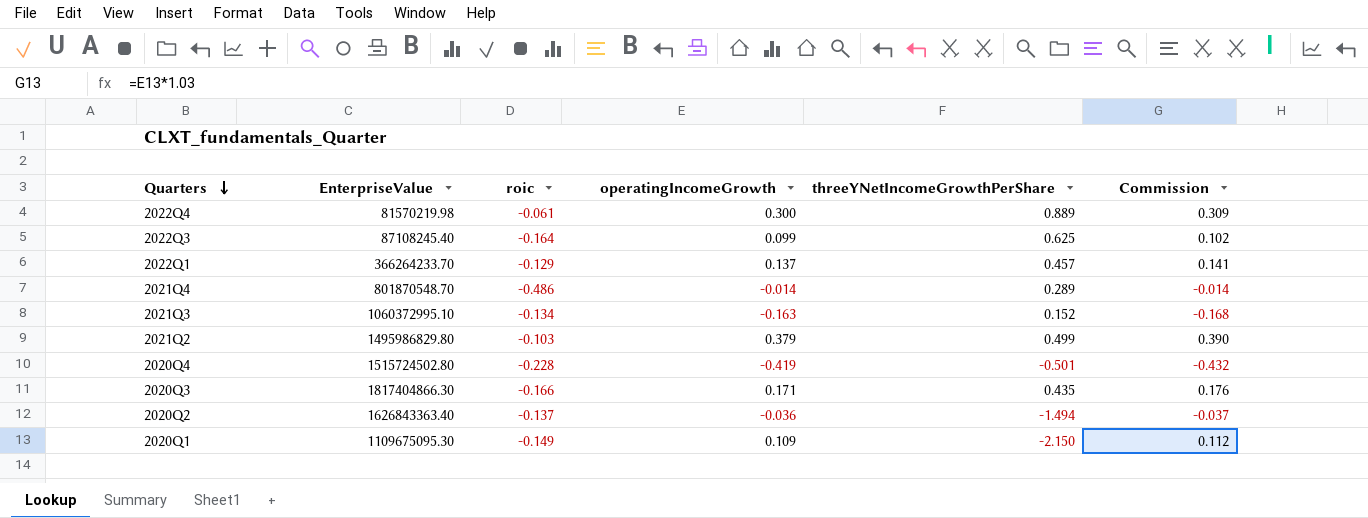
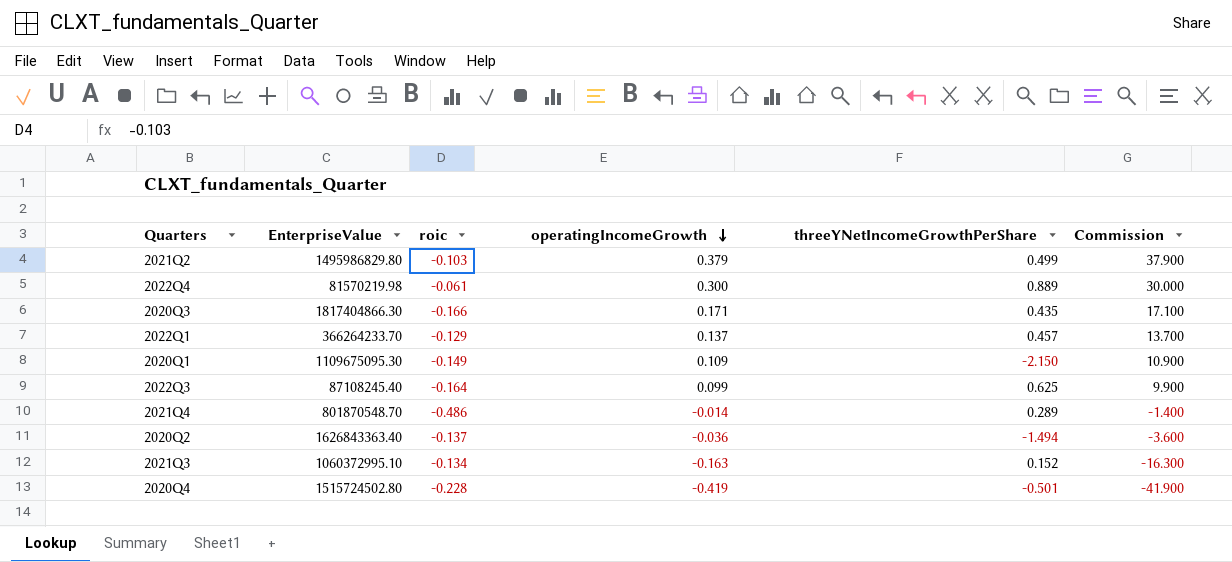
row order: Quarters descending -> operatingIncomeGrowth descending
column Commission | formula: [operatingIncomeGrowth] * 1.03 -> [operatingIncomeGrowth] * 100

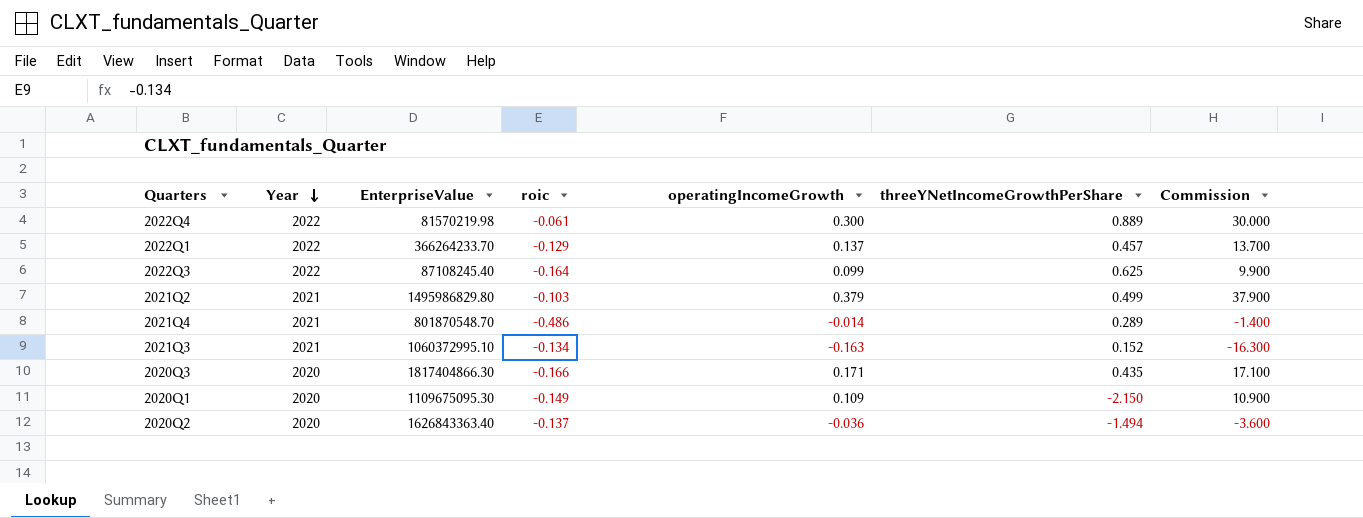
row order: operatingIncomeGrowth descending -> Year descending
column Year | position: none -> 2
row 2020Q4: 1515724502.80 | -0.228 | -0.419 | -0.501 | -41.900 -> none

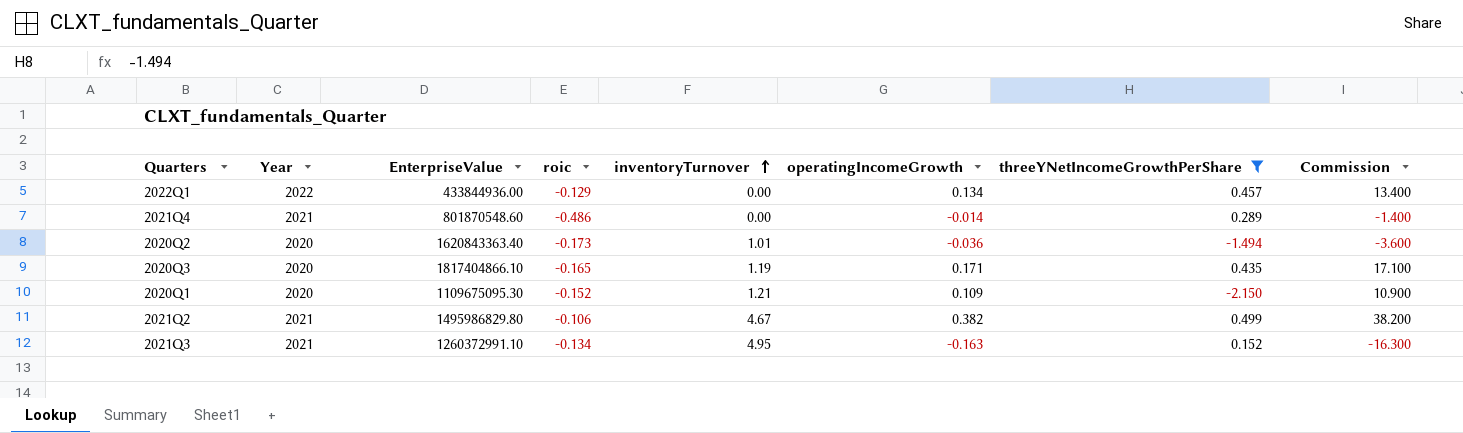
filter: none -> threeYNetIncomeGrowthPerShare <= 0.499
row order: Year descending -> inventoryTurnover ascending
column inventoryTurnover | position: none -> 5
2022Q1 | EnterpriseValue: 366264233.70 -> 433844936.00
2022Q1 | operatingIncomeGrowth: 0.137 -> 0.134
2022Q1 | Commission: 13.700 -> 13.400
2021Q4 | EnterpriseValue: 801870548.70 -> 801870548.60
2020Q2 | EnterpriseValue: 1626843363.40 -> 1620843363.40
2020Q2 | roic: -0.137 -> -0.173
2020Q3 | EnterpriseValue: 1817404866.30 -> 1817404866.10
2020Q3 | roic: -0.166 -> -0.165
2020Q1 | roic: -0.149 -> -0.152
2021Q2 | roic: -0.103 -> -0.106
2021Q2 | operatingIncomeGrowth: 0.379 -> 0.382
2021Q2 | Commission: 37.900 -> 38.200
2021Q3 | EnterpriseValue: 1060372995.10 -> 1260372991.10

